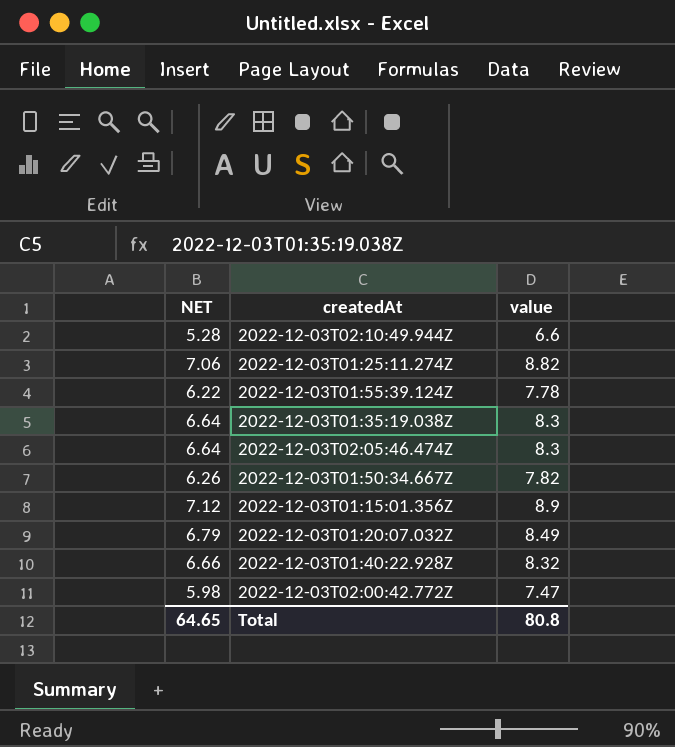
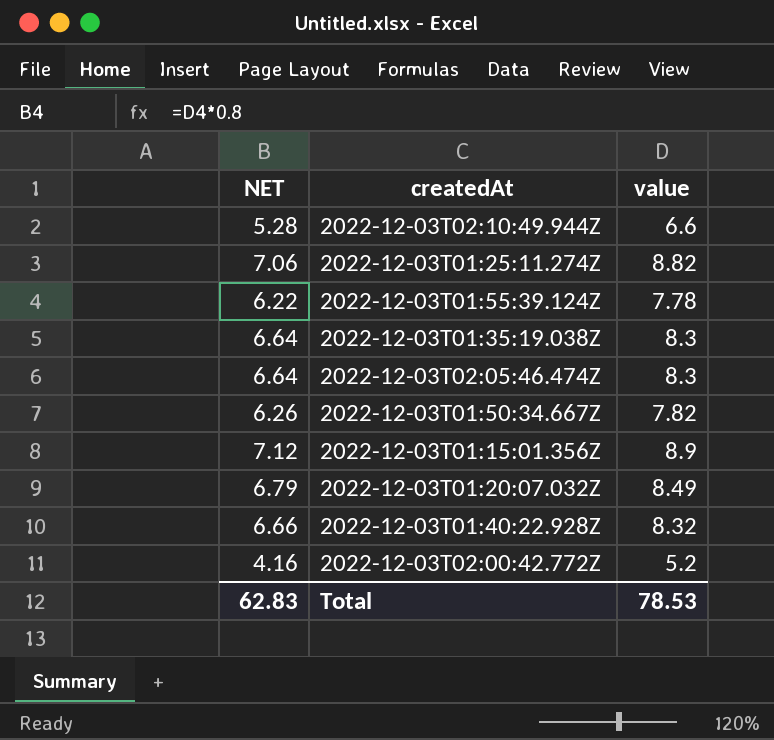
2022-12-03T02:00:42.772Z | NET: 5.98 -> 4.16
2022-12-03T02:00:42.772Z | value: 7.47 -> 5.2
Total | NET: 64.65 -> 62.83
Total | value: 80.8 -> 78.53

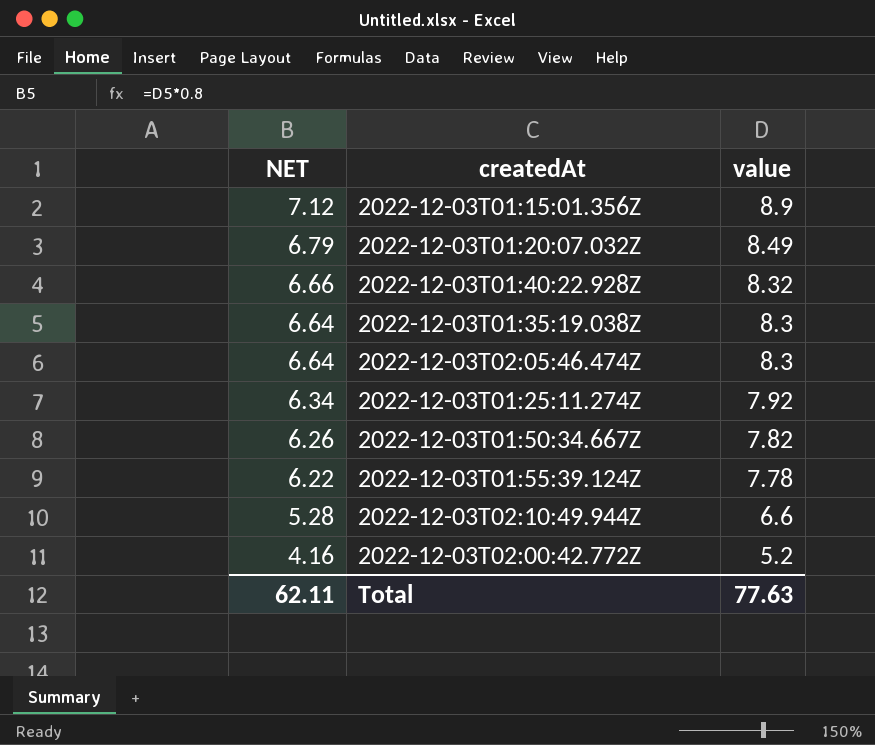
row order: none -> NET descending
2022-12-03T01:25:11.274Z | NET: 7.06 -> 6.34
2022-12-03T01:25:11.274Z | value: 8.82 -> 7.92
Total | NET: 62.83 -> 62.11
Total | value: 78.53 -> 77.63

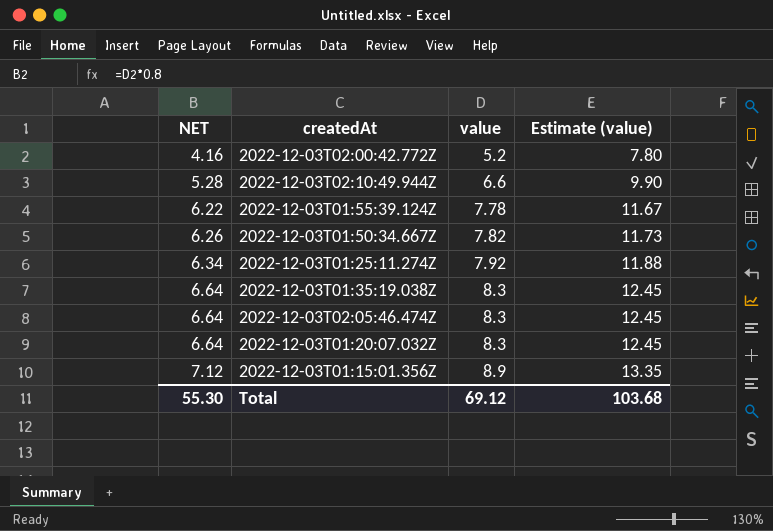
row order: NET descending -> NET ascending
column Estimate (value) | formula: none -> [value] * 1.5
row 2022-12-03T01:40:22.928Z: 6.66 | 8.32 -> none
2022-12-03T01:20:07.032Z | NET: 6.79 -> 6.64
2022-12-03T01:20:07.032Z | value: 8.49 -> 8.3
Total | NET: 62.11 -> 55.30
Total | value: 77.63 -> 69.12

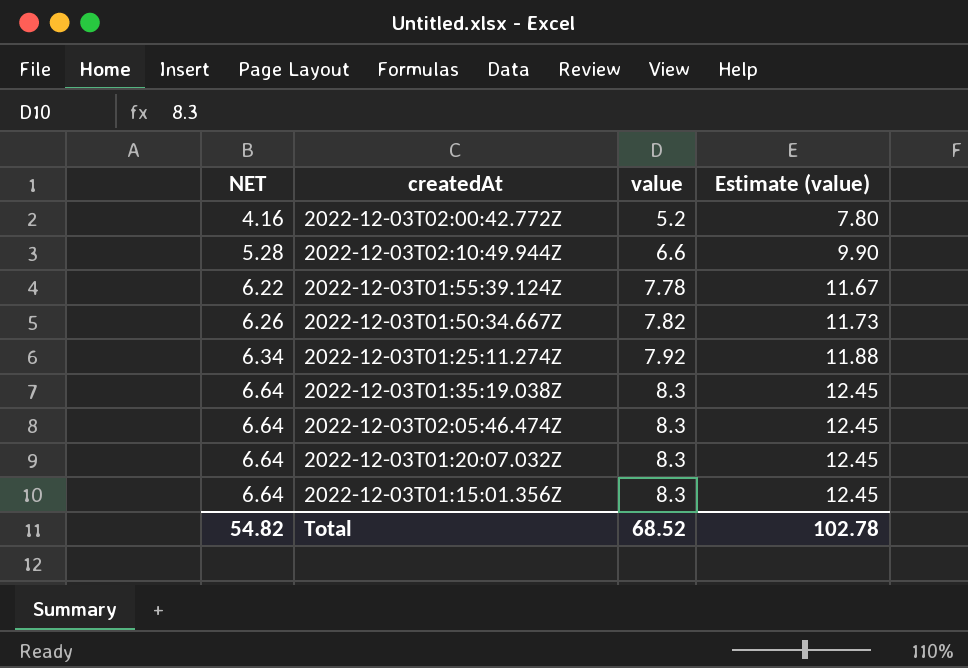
2022-12-03T01:15:01.356Z | NET: 7.12 -> 6.64
2022-12-03T01:15:01.356Z | value: 8.9 -> 8.3
2022-12-03T01:15:01.356Z | Estimate (value): 13.35 -> 12.45
Total | NET: 55.30 -> 54.82
Total | value: 69.12 -> 68.52
Total | Estimate (value): 103.68 -> 102.78

